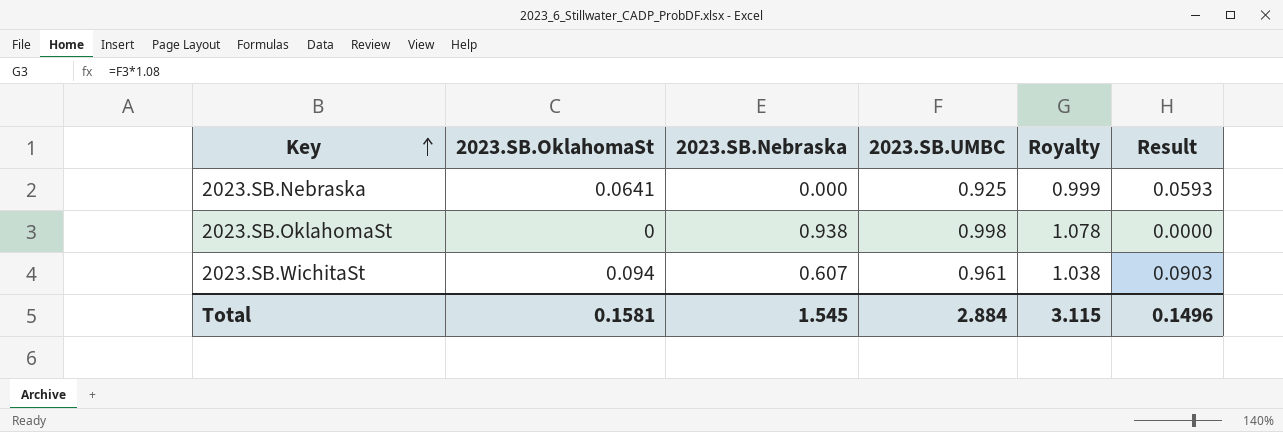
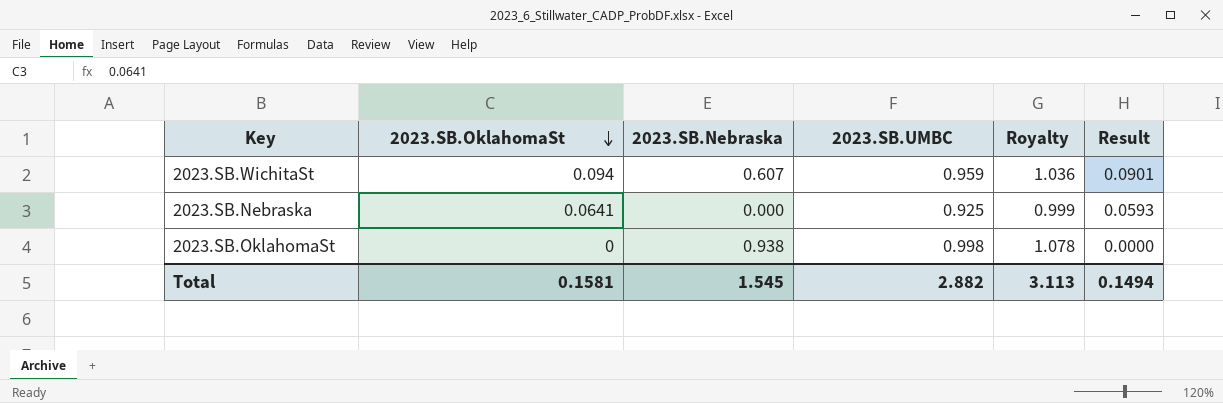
row order: Key ascending -> 2023.SB.OklahomaSt descending
2023.SB.WichitaSt | 2023.SB.UMBC: 0.961 -> 0.959
2023.SB.WichitaSt | Royalty: 1.038 -> 1.036
2023.SB.WichitaSt | Result: 0.0903 -> 0.0901
Total | 2023.SB.UMBC: 2.884 -> 2.882
Total | Royalty: 3.115 -> 3.113
Total | Result: 0.1496 -> 0.1494

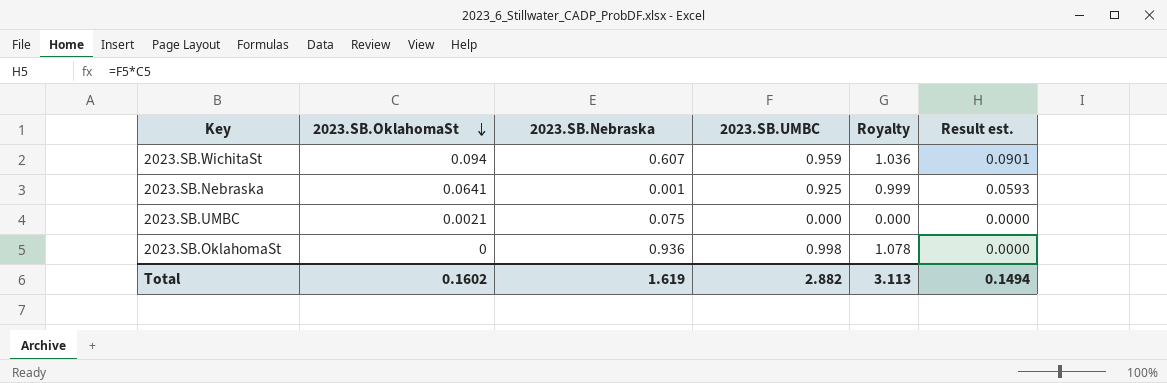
column name: Result -> Result est.
2023.SB.Nebraska | 2023.SB.Nebraska: 0.000 -> 0.001
row 2023.SB.UMBC: none -> 0.0021 | 0.075 | 0.000 | 0.000 | 0.0000
2023.SB.OklahomaSt | 2023.SB.Nebraska: 0.938 -> 0.936
Total | 2023.SB.OklahomaSt: 0.1581 -> 0.1602
Total | 2023.SB.Nebraska: 1.545 -> 1.619

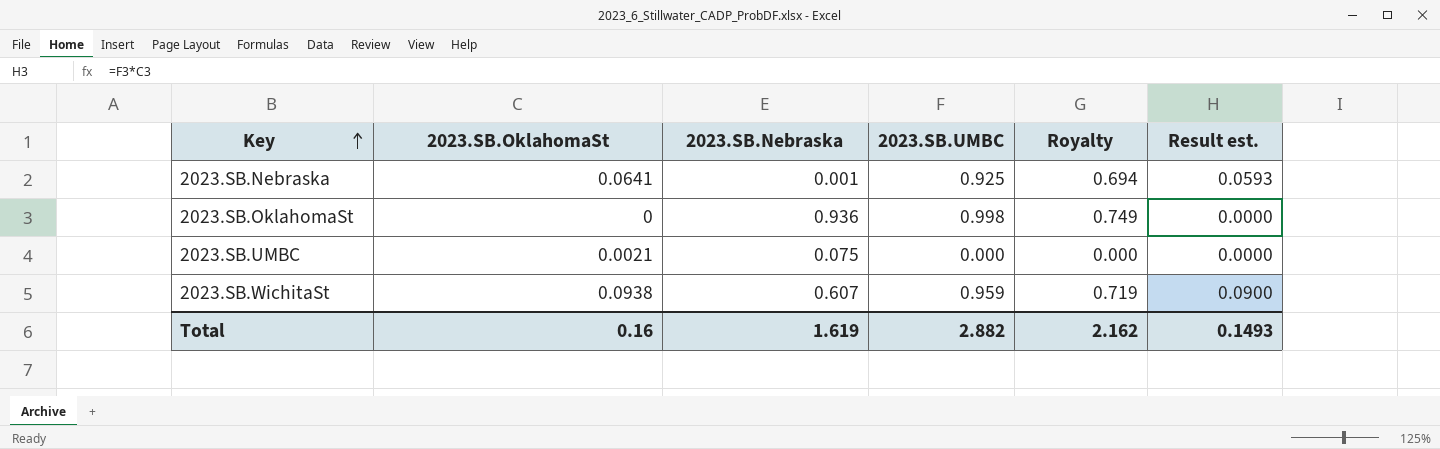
row order: 2023.SB.OklahomaSt descending -> Key ascending
column Royalty | formula: [2023.SB.UMBC] * 1.08 -> [2023.SB.UMBC] * 0.75
2023.SB.WichitaSt | 2023.SB.OklahomaSt: 0.094 -> 0.0938
2023.SB.WichitaSt | Result est.: 0.0901 -> 0.0900
Total | 2023.SB.OklahomaSt: 0.1602 -> 0.16
Total | Royalty: 3.113 -> 2.162
Total | Result est.: 0.1494 -> 0.1493

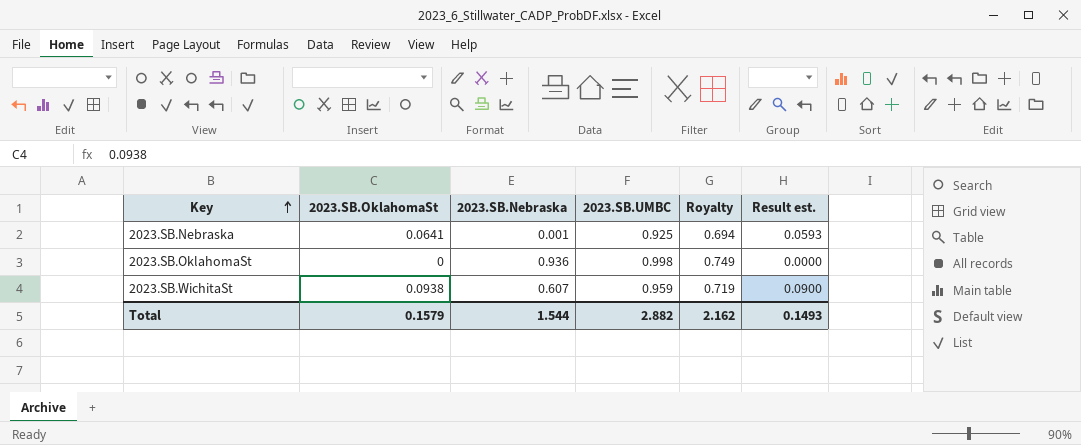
row 2023.SB.UMBC: 0.0021 | 0.075 | 0.000 | 0.000 | 0.0000 -> none
Total | 2023.SB.OklahomaSt: 0.16 -> 0.1579
Total | 2023.SB.Nebraska: 1.619 -> 1.544

